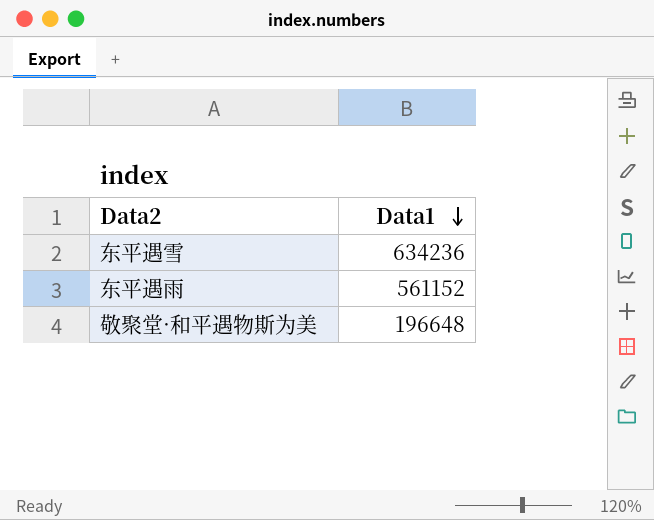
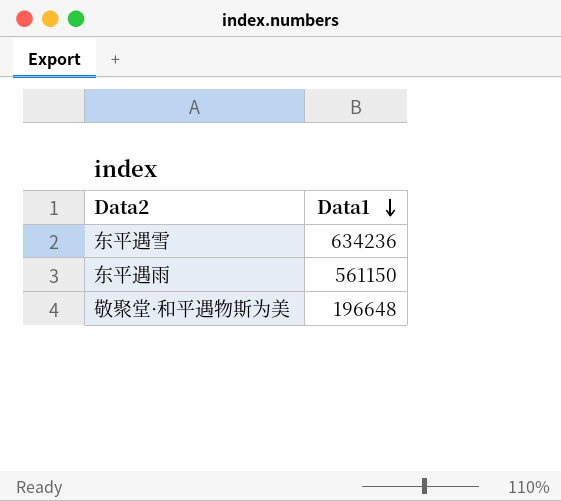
东平遇雨 | Data1: 561152 -> 561150

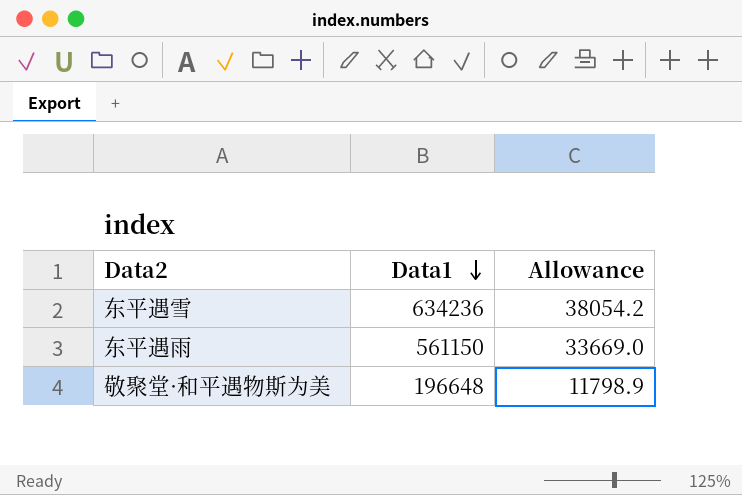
column Allowance | formula: none -> [Data1] * 0.06

